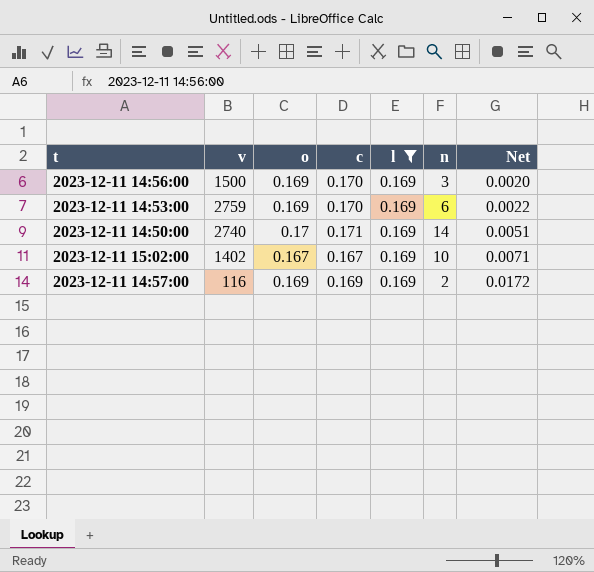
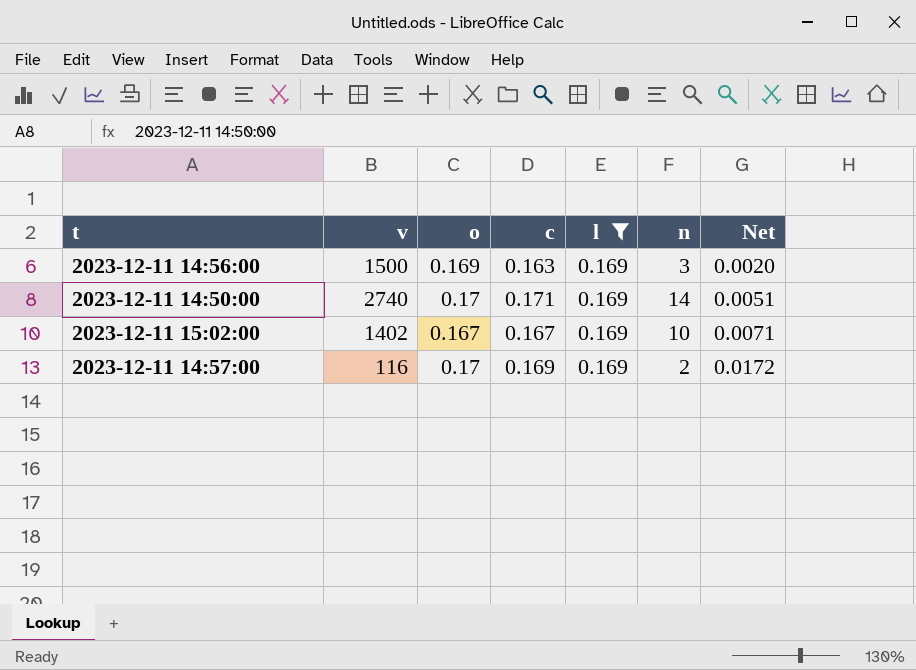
row 2023-12-11 14:53:00: 2759 | 0.169 | 0.170 | 0.169 | 6 | 0.0022 -> none
2023-12-11 14:56:00 | c: 0.170 -> 0.163
2023-12-11 14:57:00 | o: 0.169 -> 0.17

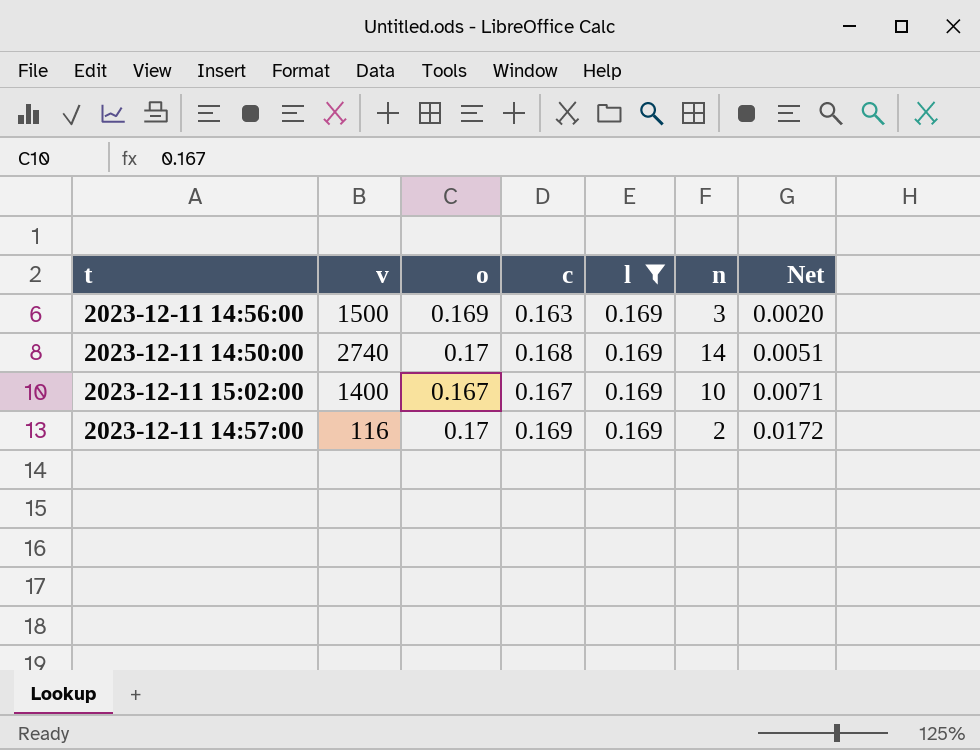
2023-12-11 14:50:00 | c: 0.171 -> 0.168
2023-12-11 15:02:00 | v: 1402 -> 1400

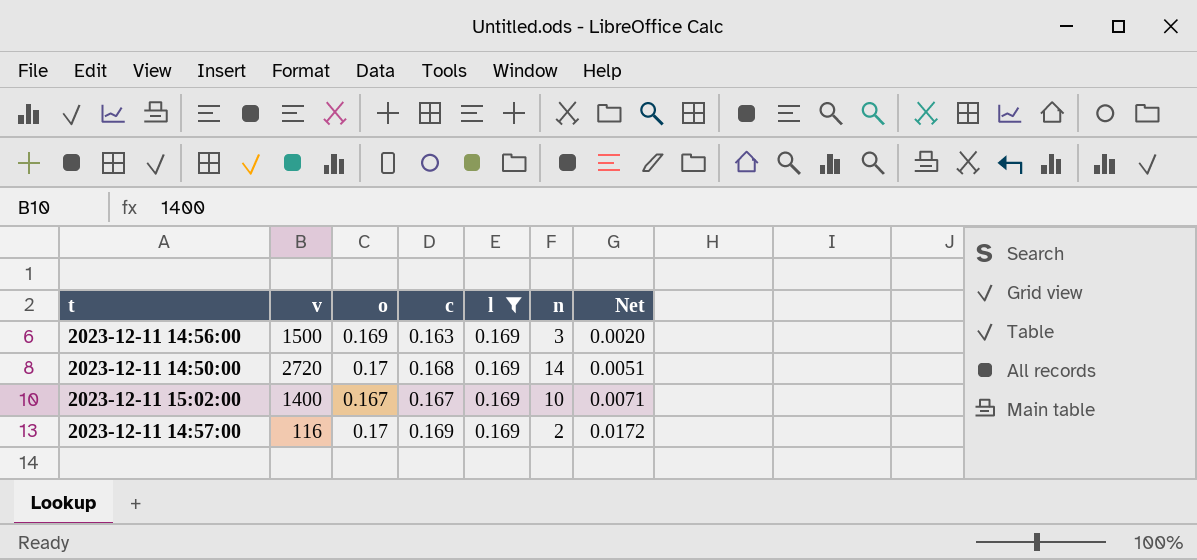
2023-12-11 14:50:00 | v: 2740 -> 2720

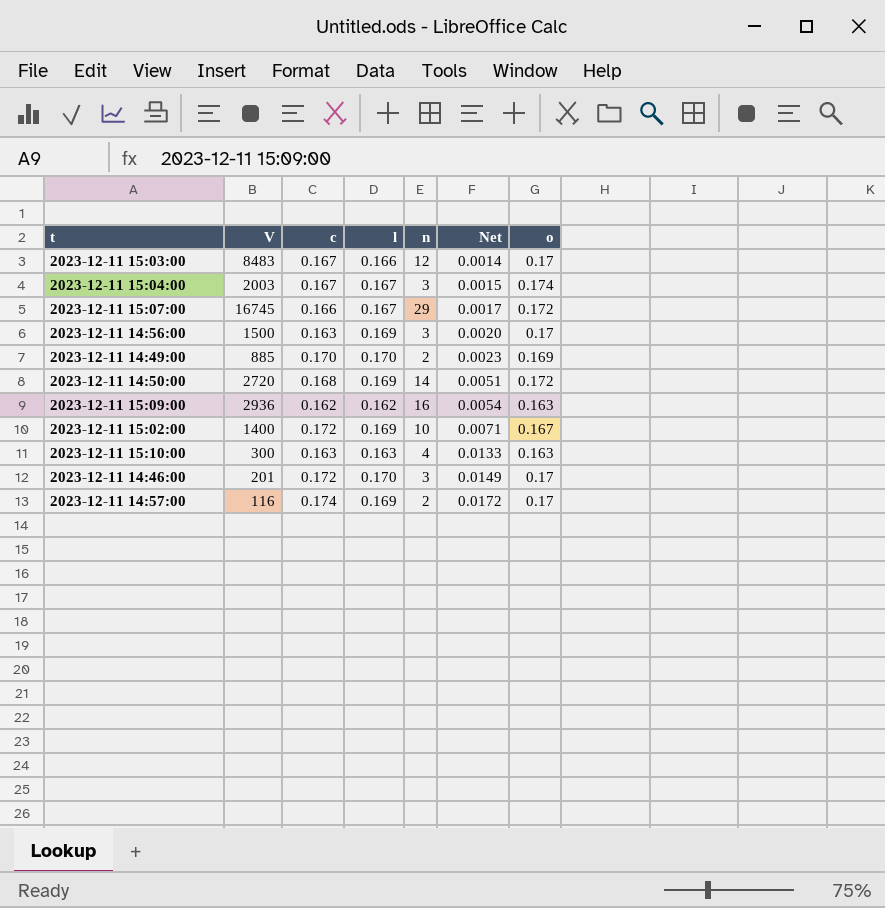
filter: l = 0.169 -> none
column name: v -> V
column o | position: 3 -> 7
2023-12-11 14:56:00 | o: 0.169 -> 0.17
2023-12-11 14:50:00 | o: 0.17 -> 0.172
2023-12-11 15:02:00 | c: 0.167 -> 0.172
2023-12-11 14:57:00 | c: 0.169 -> 0.174

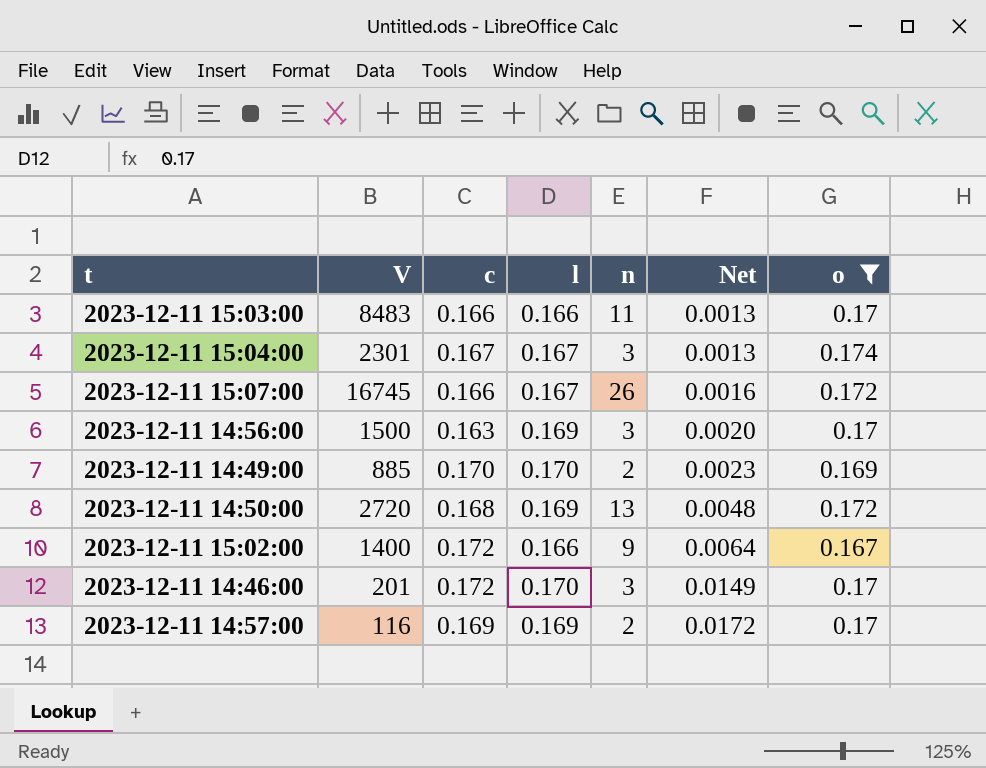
filter: none -> o != 0.163
2023-12-11 15:03:00 | c: 0.167 -> 0.166
2023-12-11 15:03:00 | n: 12 -> 11
2023-12-11 15:03:00 | Net: 0.0014 -> 0.0013
2023-12-11 15:04:00 | V: 2003 -> 2301
2023-12-11 15:04:00 | Net: 0.0015 -> 0.0013
2023-12-11 15:07:00 | n: 29 -> 26
2023-12-11 15:07:00 | Net: 0.0017 -> 0.0016
2023-12-11 14:50:00 | n: 14 -> 13
2023-12-11 14:50:00 | Net: 0.0051 -> 0.0048
2023-12-11 15:02:00 | l: 0.169 -> 0.166
2023-12-11 15:02:00 | n: 10 -> 9
2023-12-11 15:02:00 | Net: 0.0071 -> 0.0064
2023-12-11 14:57:00 | c: 0.174 -> 0.169

